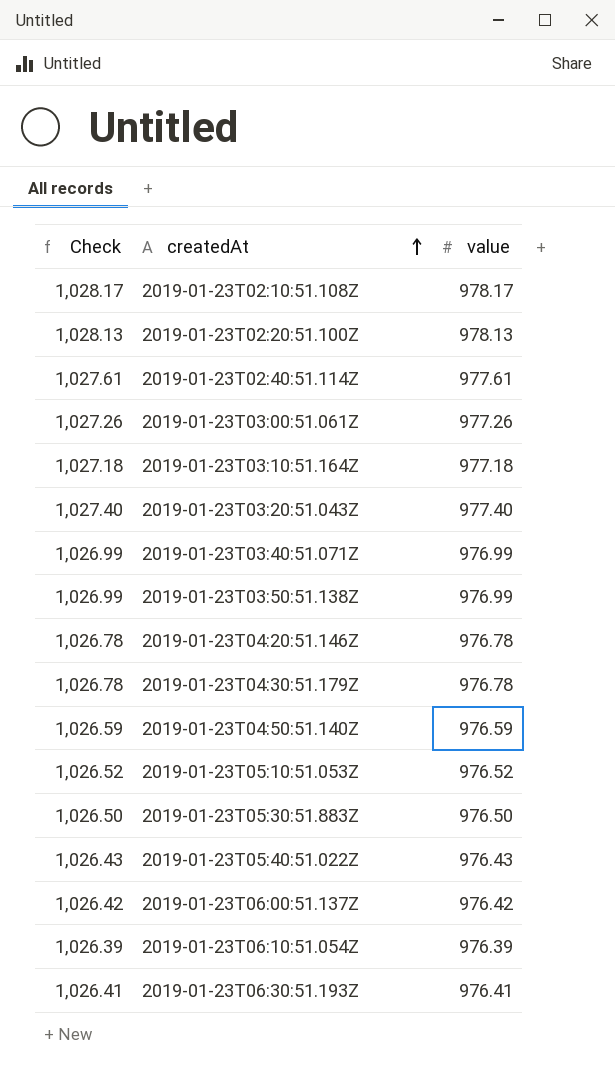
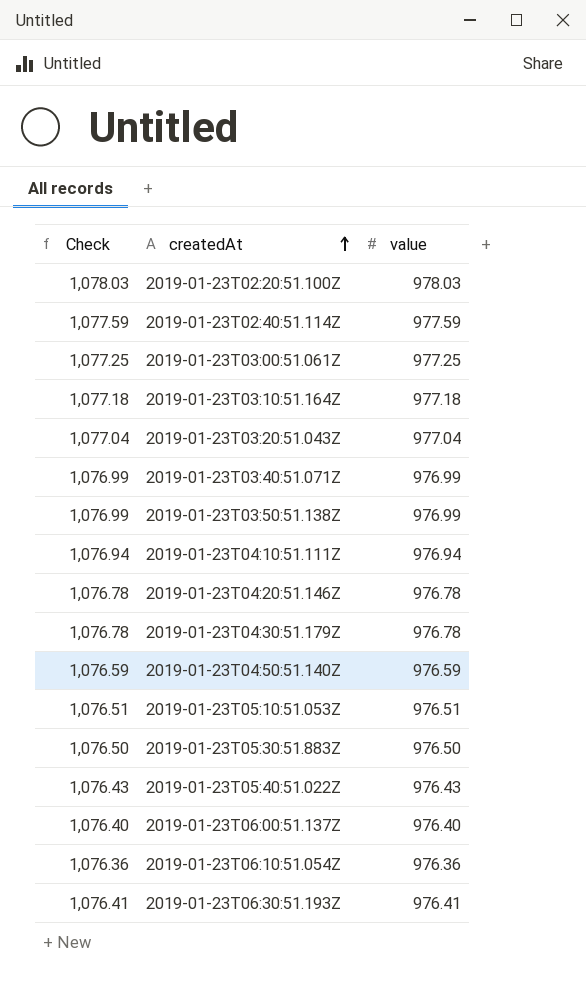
column Check | formula: [value] + 50 -> [value] + 100
row 2019-01-23T02:10:51.108Z: 1,028.17 | 978.17 -> none
2019-01-23T02:20:51.100Z | value: 978.13 -> 978.03
2019-01-23T02:40:51.114Z | value: 977.61 -> 977.59
2019-01-23T03:00:51.061Z | value: 977.26 -> 977.25
2019-01-23T03:20:51.043Z | value: 977.40 -> 977.04
row 2019-01-23T04:10:51.111Z: none -> 1,076.94 | 976.94
2019-01-23T05:10:51.053Z | value: 976.52 -> 976.51
2019-01-23T06:00:51.137Z | value: 976.42 -> 976.40
2019-01-23T06:10:51.054Z | value: 976.39 -> 976.36

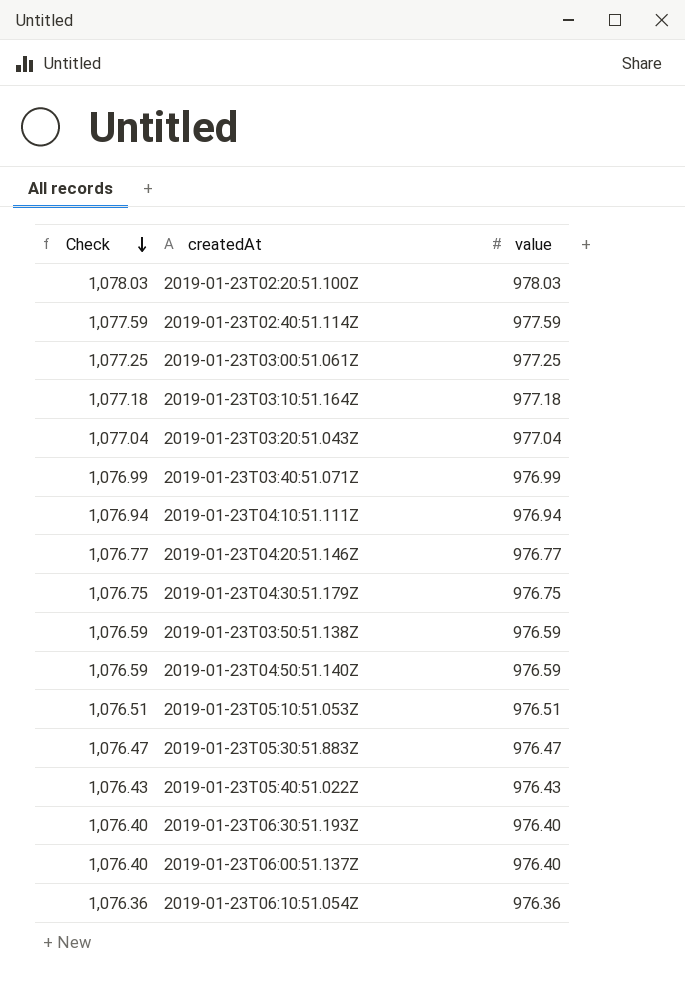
row order: createdAt ascending -> Check descending
2019-01-23T04:20:51.146Z | Check: 1,076.78 -> 1,076.77
2019-01-23T04:20:51.146Z | value: 976.78 -> 976.77
2019-01-23T04:30:51.179Z | Check: 1,076.78 -> 1,076.75
2019-01-23T04:30:51.179Z | value: 976.78 -> 976.75
2019-01-23T03:50:51.138Z | Check: 1,076.99 -> 1,076.59
2019-01-23T03:50:51.138Z | value: 976.99 -> 976.59
2019-01-23T05:30:51.883Z | Check: 1,076.50 -> 1,076.47
2019-01-23T05:30:51.883Z | value: 976.50 -> 976.47
2019-01-23T06:30:51.193Z | Check: 1,076.41 -> 1,076.40
2019-01-23T06:30:51.193Z | value: 976.41 -> 976.40

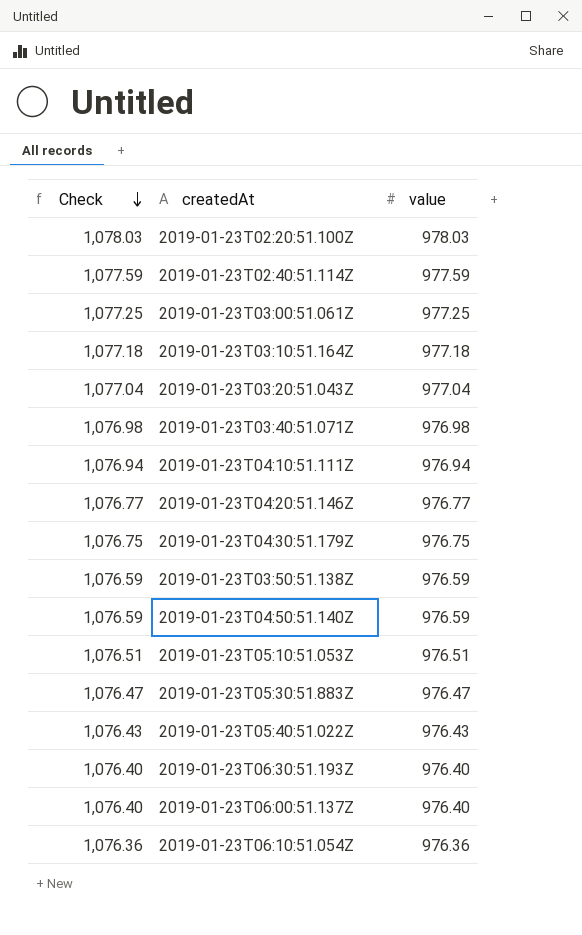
2019-01-23T03:40:51.071Z | Check: 1,076.99 -> 1,076.98
2019-01-23T03:40:51.071Z | value: 976.99 -> 976.98

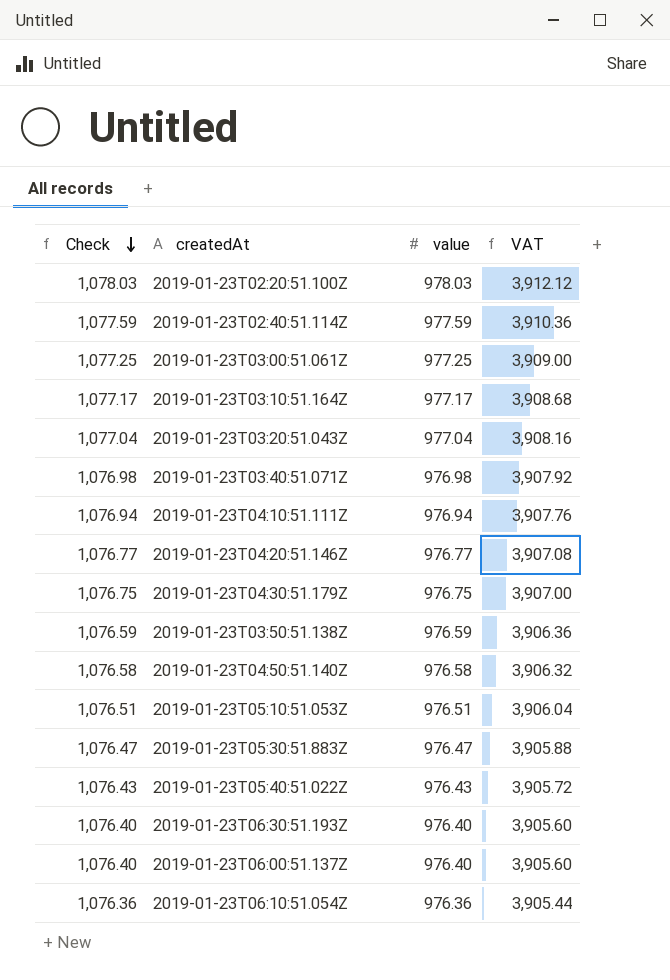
column VAT | formula: none -> [value] * 4
2019-01-23T03:10:51.164Z | Check: 1,077.18 -> 1,077.17
2019-01-23T03:10:51.164Z | value: 977.18 -> 977.17
2019-01-23T04:50:51.140Z | Check: 1,076.59 -> 1,076.58
2019-01-23T04:50:51.140Z | value: 976.59 -> 976.58

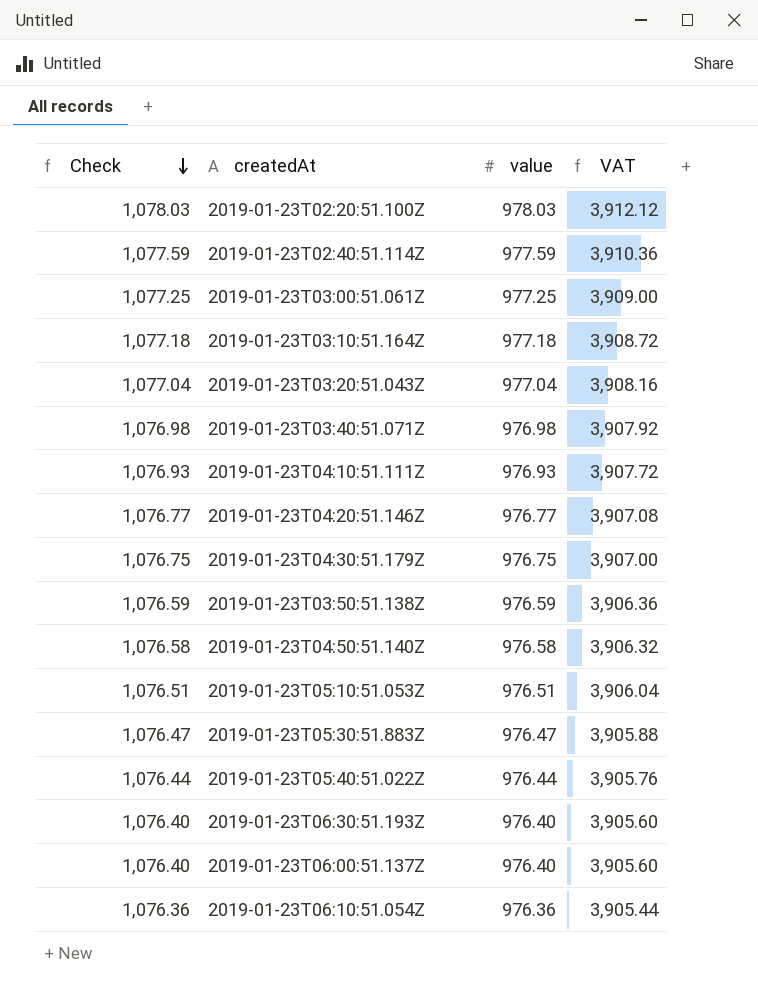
2019-01-23T03:10:51.164Z | Check: 1,077.17 -> 1,077.18
2019-01-23T03:10:51.164Z | value: 977.17 -> 977.18
2019-01-23T03:10:51.164Z | VAT: 3,908.68 -> 3,908.72
2019-01-23T04:10:51.111Z | Check: 1,076.94 -> 1,076.93
2019-01-23T04:10:51.111Z | value: 976.94 -> 976.93
2019-01-23T04:10:51.111Z | VAT: 3,907.76 -> 3,907.72
2019-01-23T05:40:51.022Z | Check: 1,076.43 -> 1,076.44
2019-01-23T05:40:51.022Z | value: 976.43 -> 976.44
2019-01-23T05:40:51.022Z | VAT: 3,905.72 -> 3,905.76

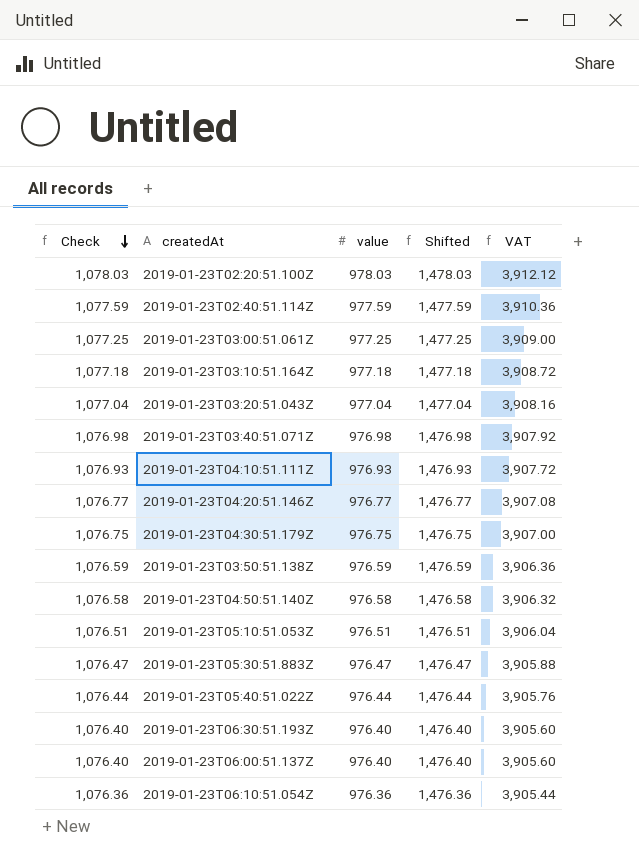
column Shifted | formula: none -> [value] + 500

